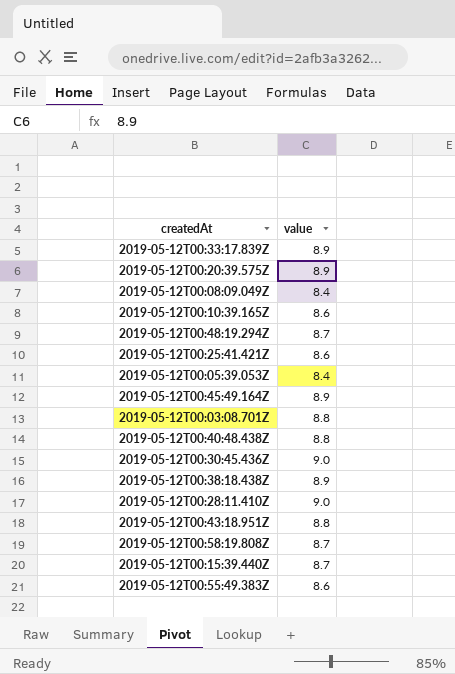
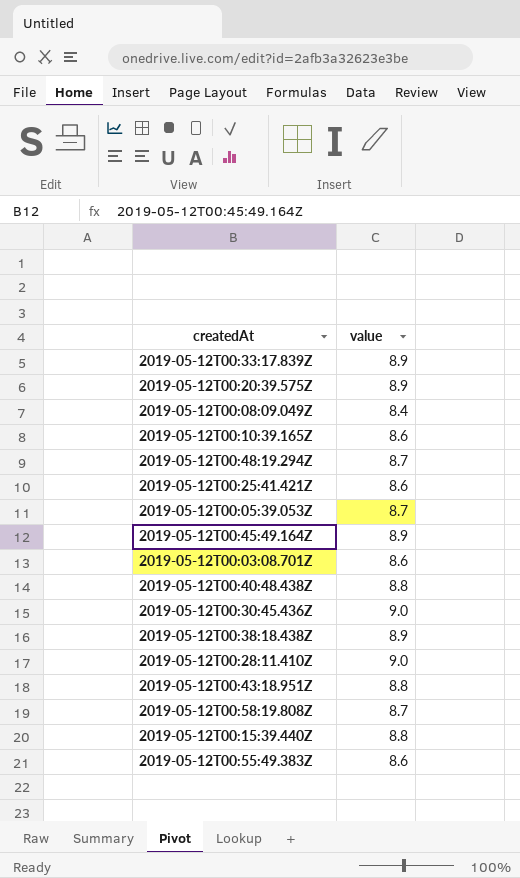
2019-05-12T00:05:39.053Z | value: 8.4 -> 8.7
2019-05-12T00:03:08.701Z | value: 8.8 -> 8.6
2019-05-12T00:15:39.440Z | value: 8.7 -> 8.8

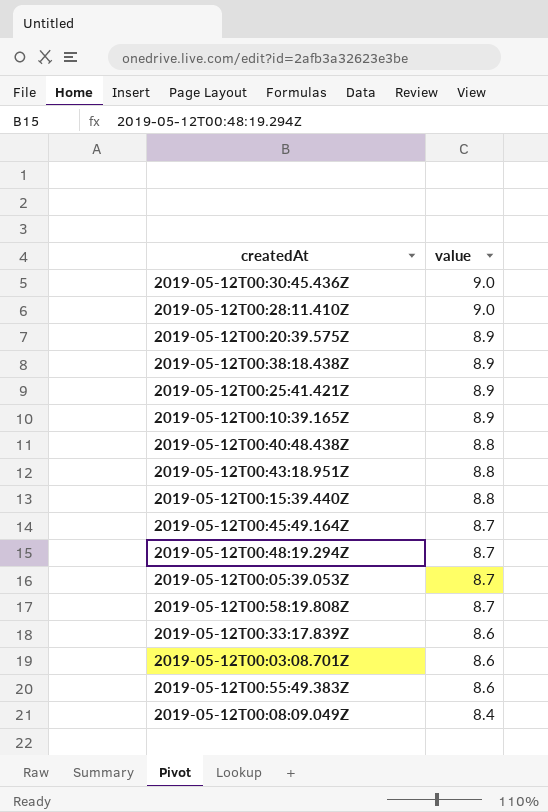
row order: none -> value descending
2019-05-12T00:25:41.421Z | value: 8.6 -> 8.9
2019-05-12T00:10:39.165Z | value: 8.6 -> 8.9
2019-05-12T00:45:49.164Z | value: 8.9 -> 8.7
2019-05-12T00:33:17.839Z | value: 8.9 -> 8.6

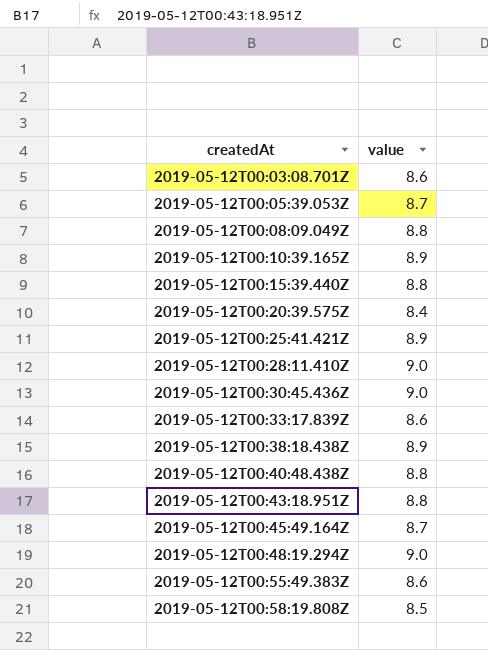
row order: value descending -> createdAt ascending
2019-05-12T00:08:09.049Z | value: 8.4 -> 8.8
2019-05-12T00:20:39.575Z | value: 8.9 -> 8.4
2019-05-12T00:48:19.294Z | value: 8.7 -> 9.0
2019-05-12T00:58:19.808Z | value: 8.7 -> 8.5

